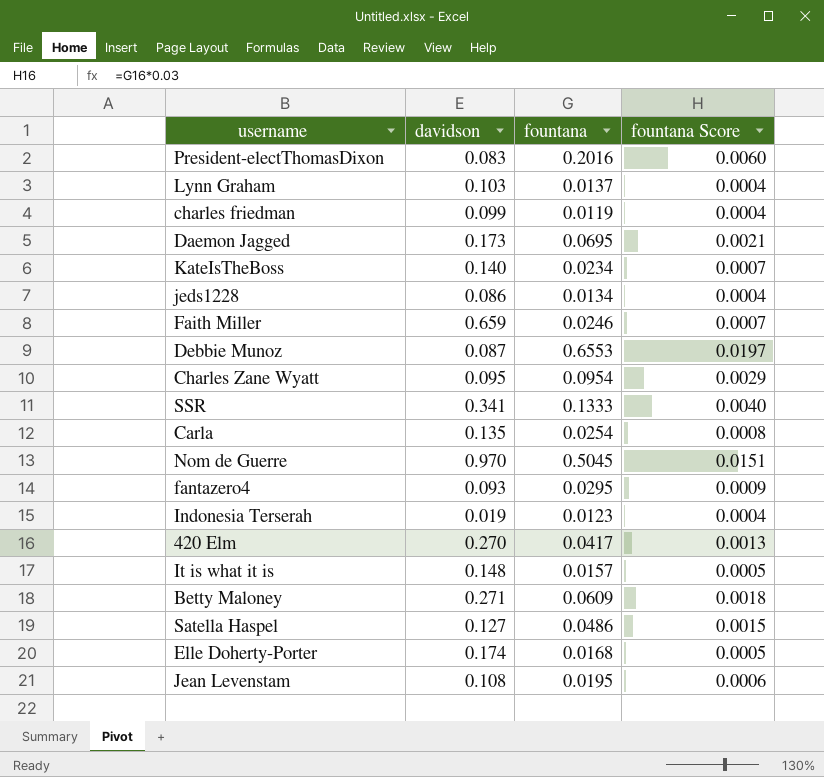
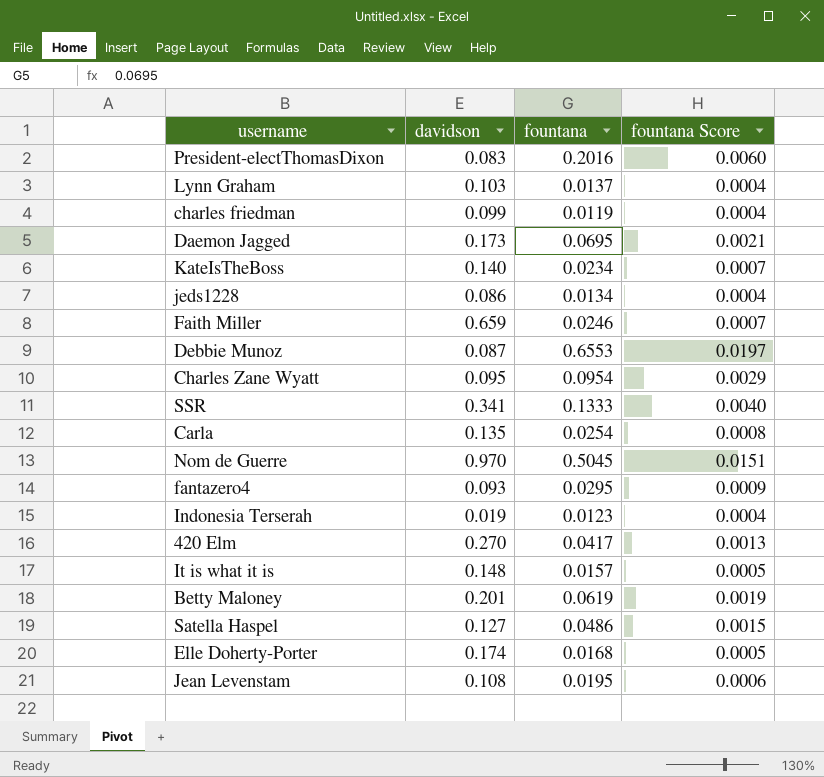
Betty Maloney | davidson: 0.271 -> 0.201
Betty Maloney | fountana: 0.0609 -> 0.0619
Betty Maloney | fountana Score: 0.0018 -> 0.0019

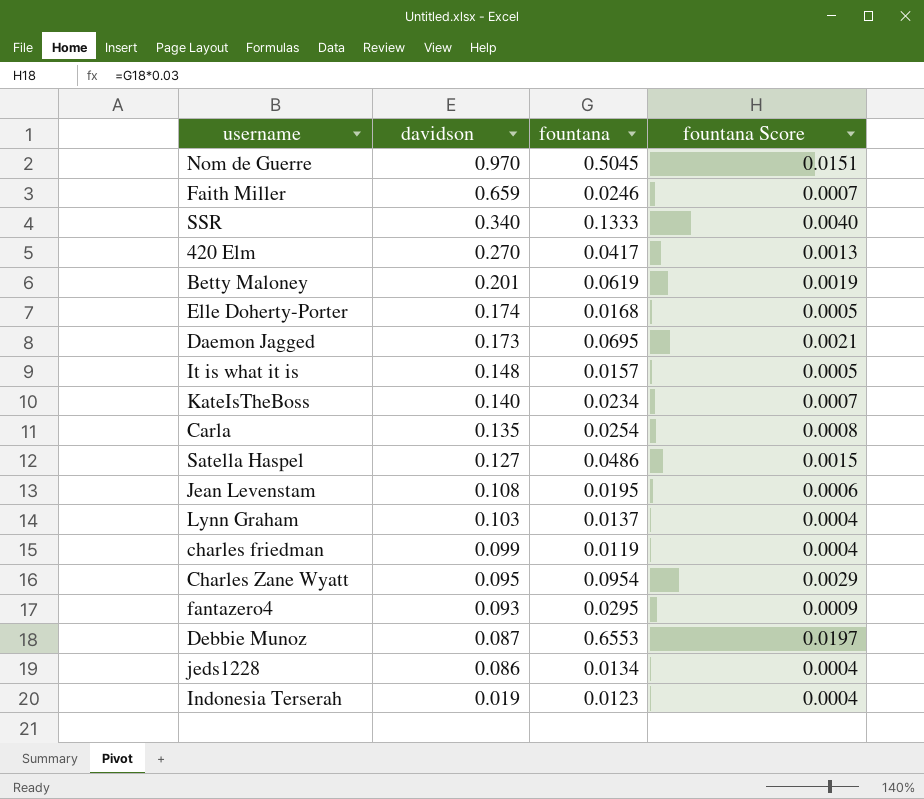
row order: none -> davidson descending
row President-electThomasDixon: 0.083 | 0.2016 | 0.0060 -> none
SSR | davidson: 0.341 -> 0.340

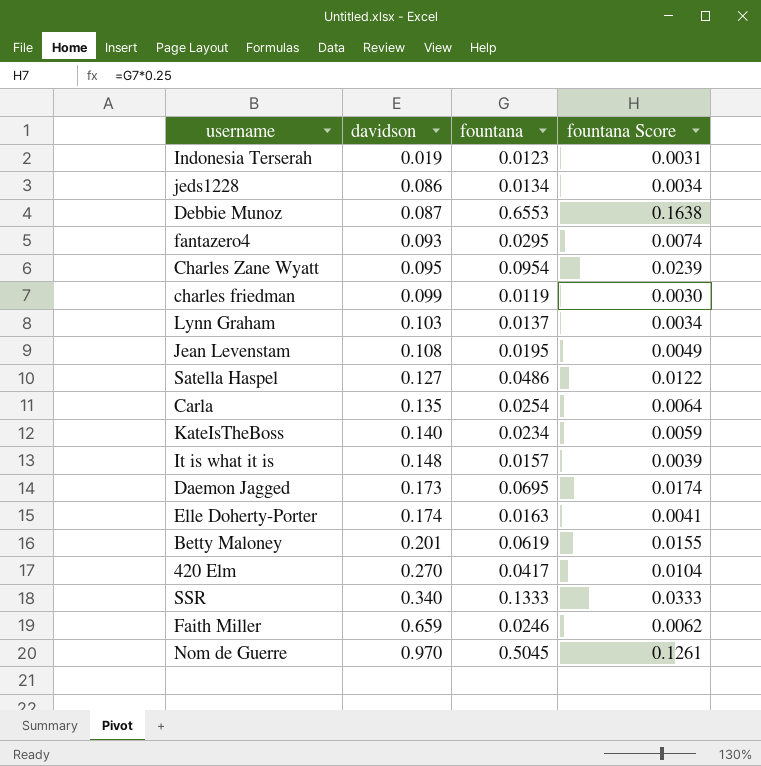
row order: davidson descending -> davidson ascending
column fountana Score | formula: [fountana] * 0.03 -> [fountana] * 0.25
Elle Doherty-Porter | fountana: 0.0168 -> 0.0163

